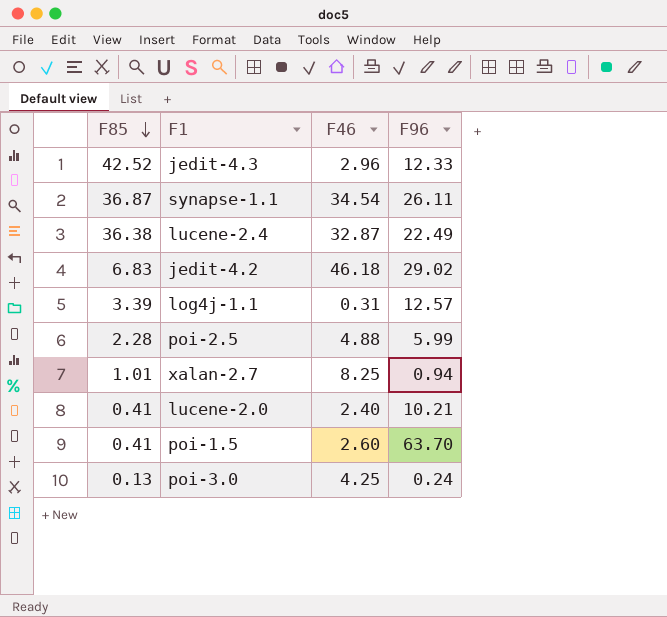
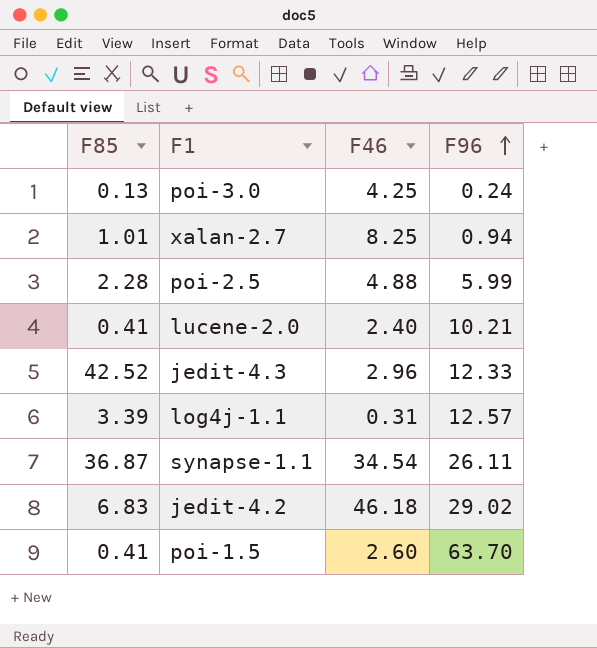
row order: F85 descending -> F96 ascending
row lucene-2.4: 36.38 | 32.87 | 22.49 -> none

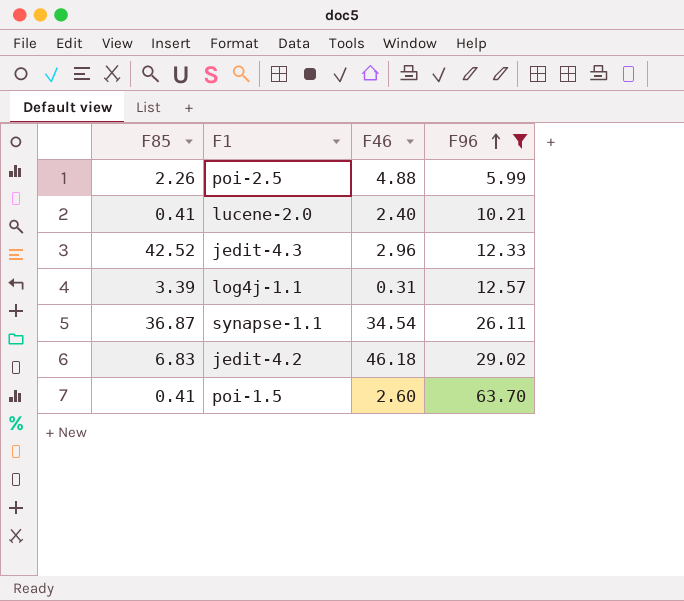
filter: none -> F96 >= 5.99
poi-2.5 | F85: 2.28 -> 2.26

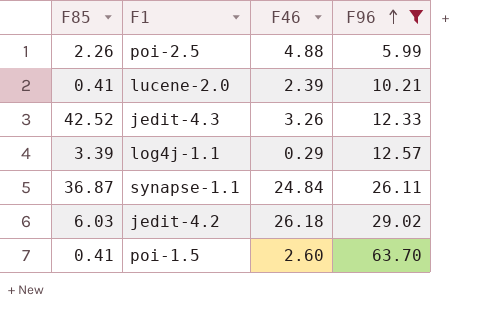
lucene-2.0 | F46: 2.40 -> 2.39
jedit-4.3 | F46: 2.96 -> 3.26
log4j-1.1 | F46: 0.31 -> 0.29
synapse-1.1 | F46: 34.54 -> 24.84
jedit-4.2 | F85: 6.83 -> 6.03
jedit-4.2 | F46: 46.18 -> 26.18

